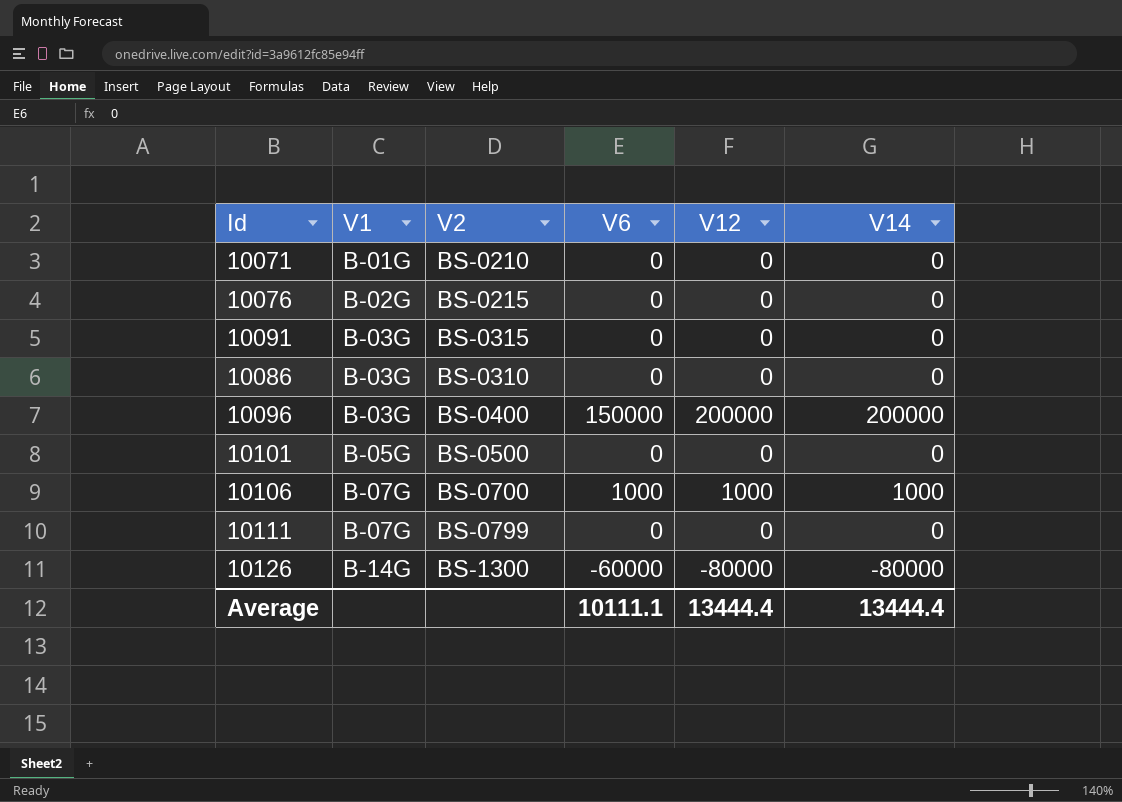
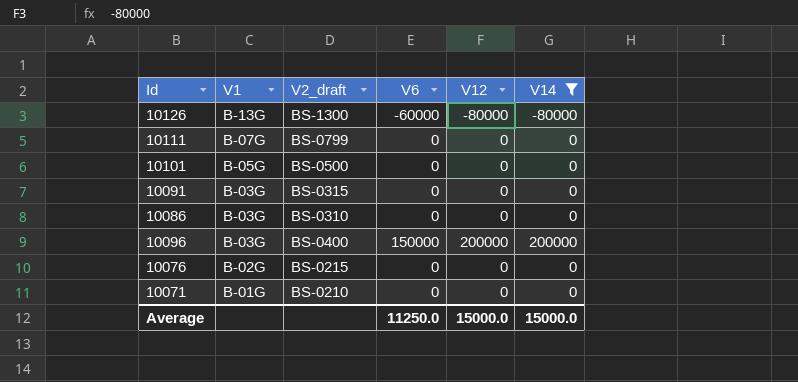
filter: none -> V14 != 1000
row order: V1 ascending -> V1 descending
column name: V2 -> V2_draft
10126 | V1: B-14G -> B-13G
Average | V6: 10111.1 -> 11250.0
Average | V12: 13444.4 -> 15000.0
Average | V14: 13444.4 -> 15000.0

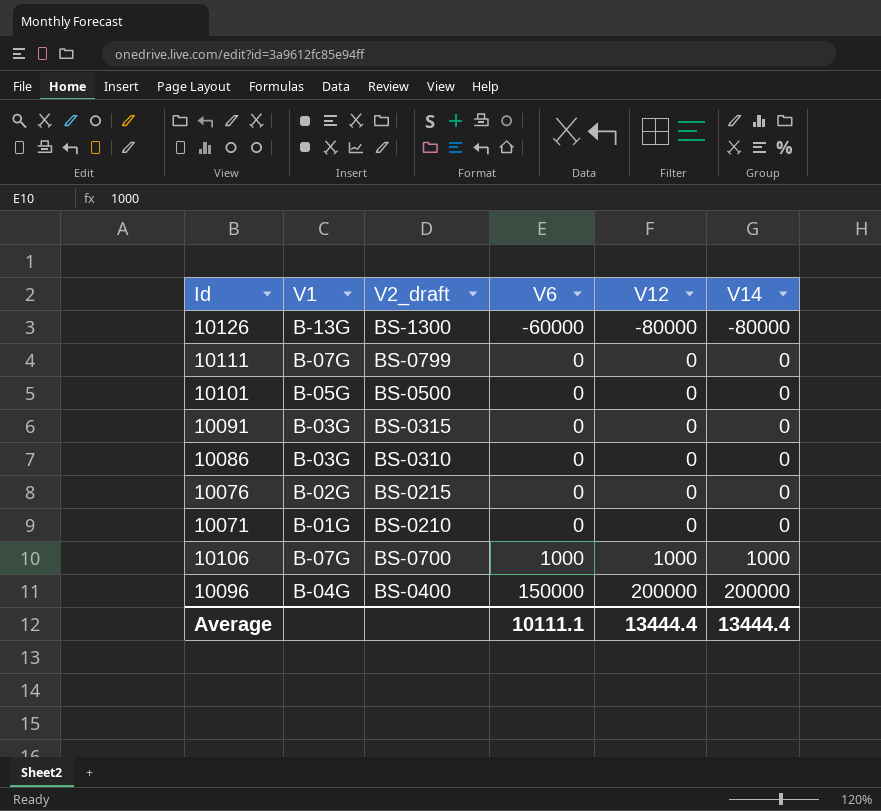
filter: V14 != 1000 -> none
row order: V1 descending -> V6 ascending
10096 | V1: B-03G -> B-04G
Average | V6: 11250.0 -> 10111.1
Average | V12: 15000.0 -> 13444.4
Average | V14: 15000.0 -> 13444.4

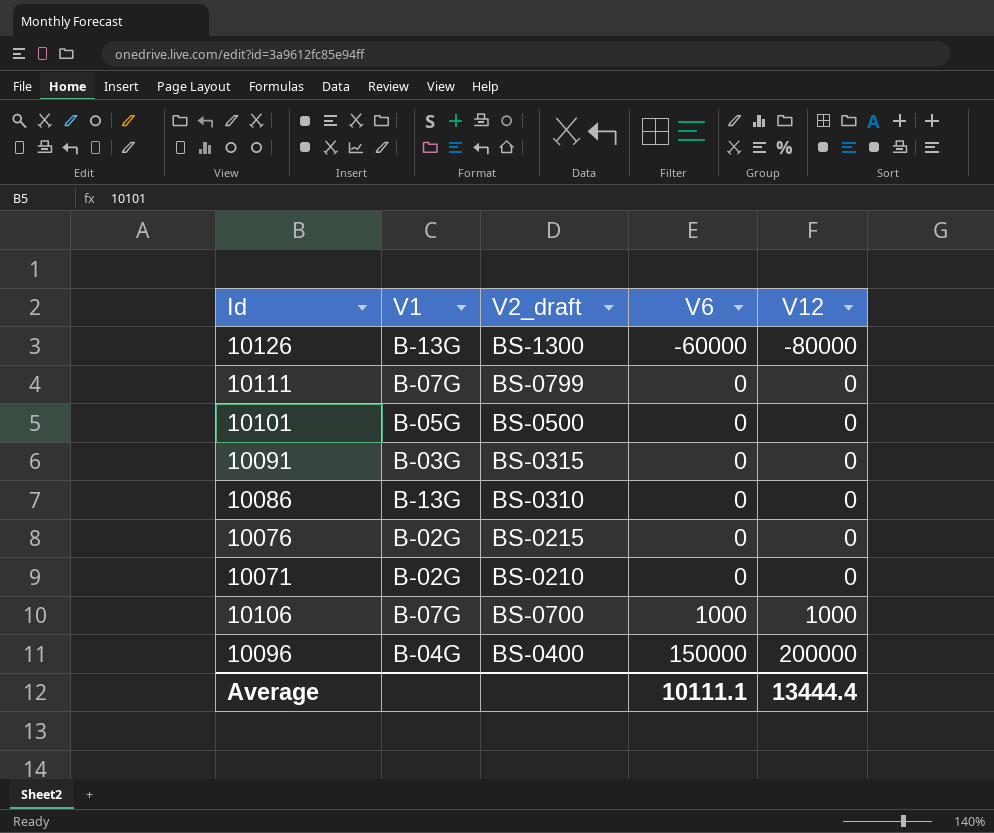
column V14 | position: 6 -> none
10086 | V1: B-03G -> B-13G
10071 | V1: B-01G -> B-02G

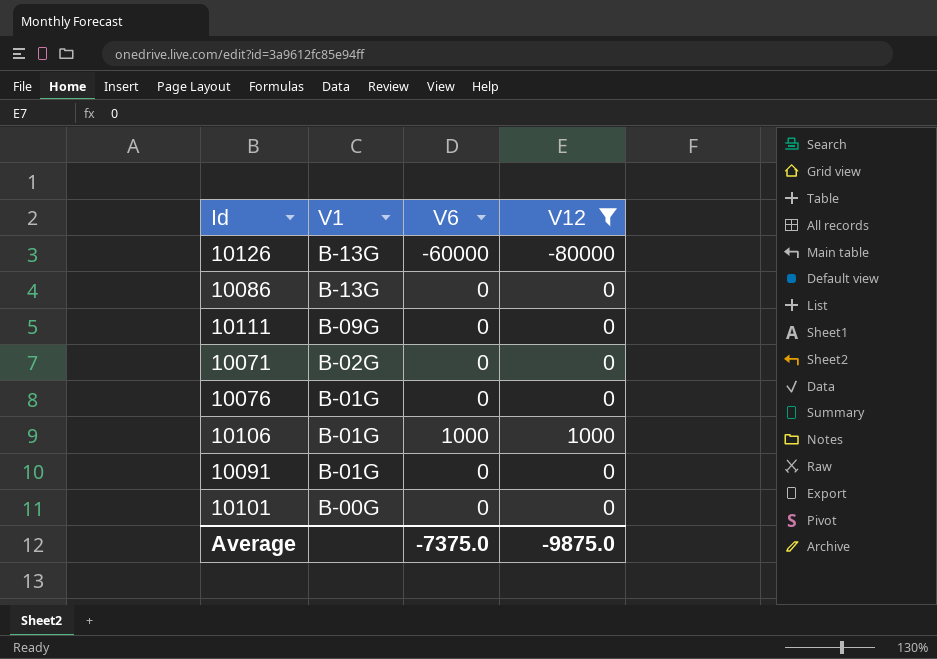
filter: none -> V12 != 200000
row order: V6 ascending -> V1 descending
column V2_draft | position: 3 -> none
10111 | V1: B-07G -> B-09G
10076 | V1: B-02G -> B-01G
10106 | V1: B-07G -> B-01G
10091 | V1: B-03G -> B-01G
10101 | V1: B-05G -> B-00G
Average | V6: 10111.1 -> -7375.0
Average | V12: 13444.4 -> -9875.0

